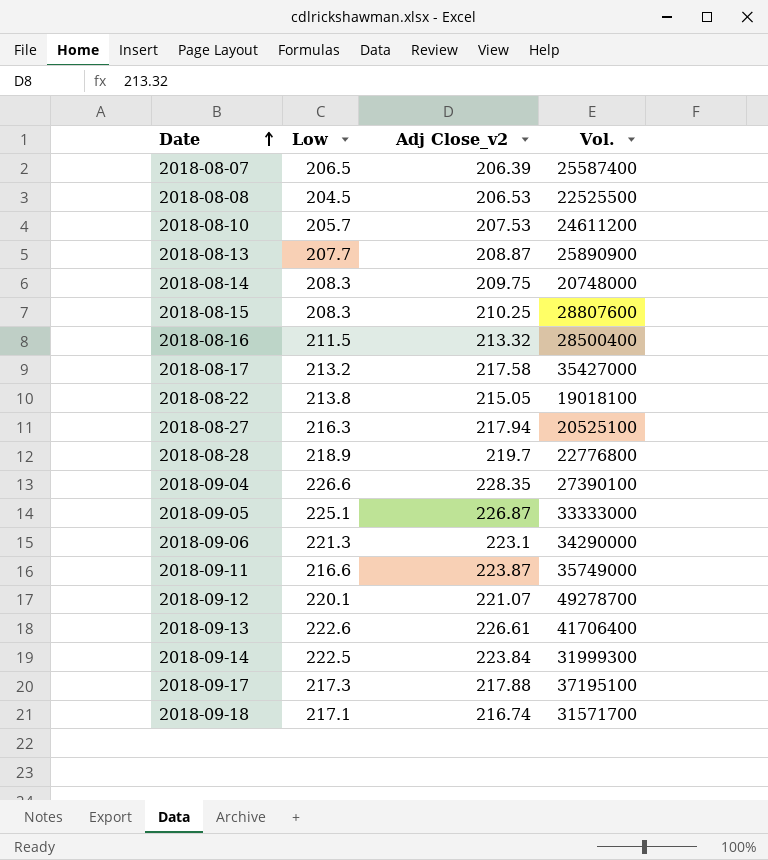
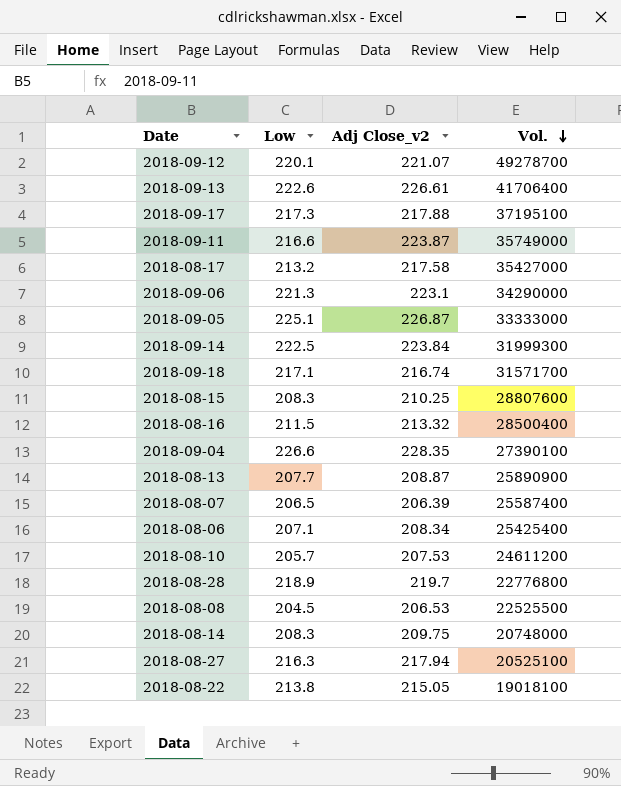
row order: Date ascending -> Vol. descending
row 2018-08-06: none -> 207.1 | 208.34 | 25425400

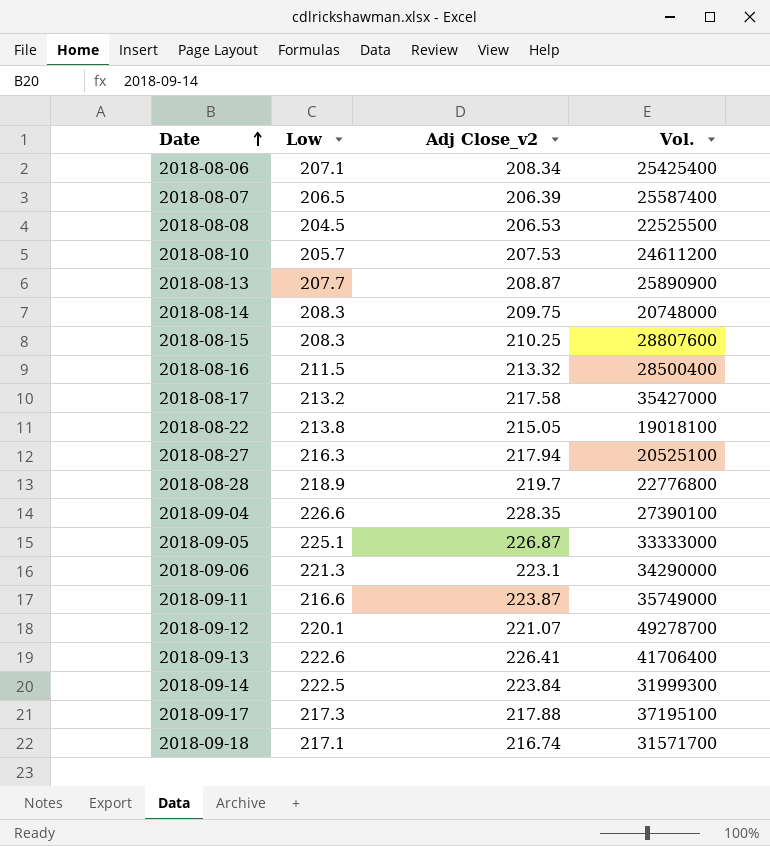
row order: Vol. descending -> Date ascending
2018-09-13 | Adj Close_v2: 226.61 -> 226.41

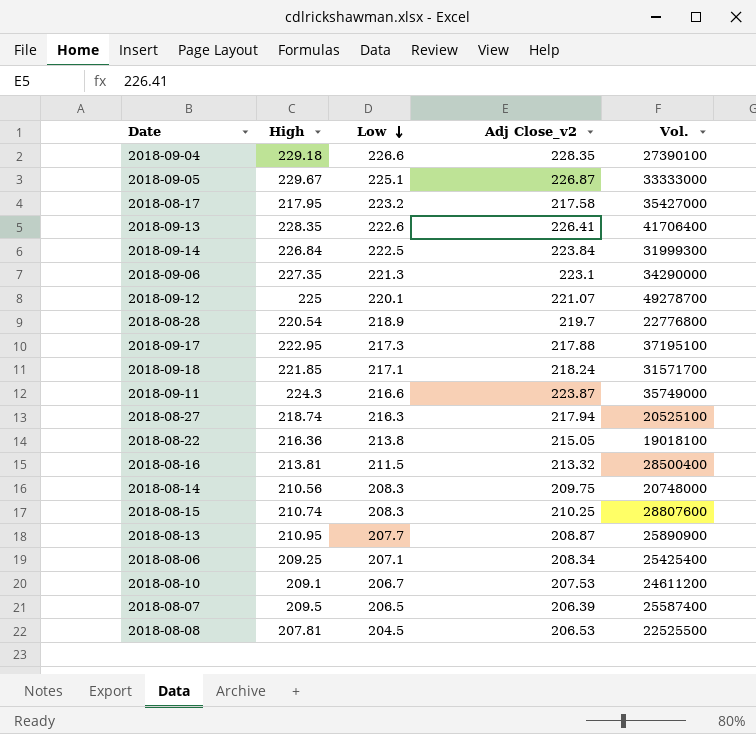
row order: Date ascending -> Low descending
column High | position: none -> 2
2018-08-17 | Low: 213.2 -> 223.2
2018-09-18 | Adj Close_v2: 216.74 -> 218.24
2018-08-10 | Low: 205.7 -> 206.7

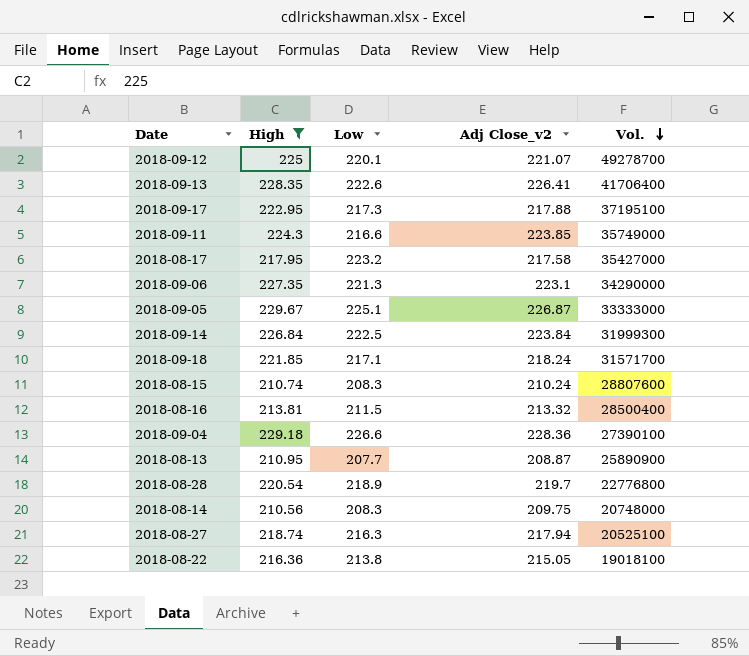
filter: none -> High >= 210.56
row order: Low descending -> Vol. descending
2018-09-11 | Adj Close_v2: 223.87 -> 223.85
2018-08-15 | Adj Close_v2: 210.25 -> 210.24
2018-09-04 | Adj Close_v2: 228.35 -> 228.36

